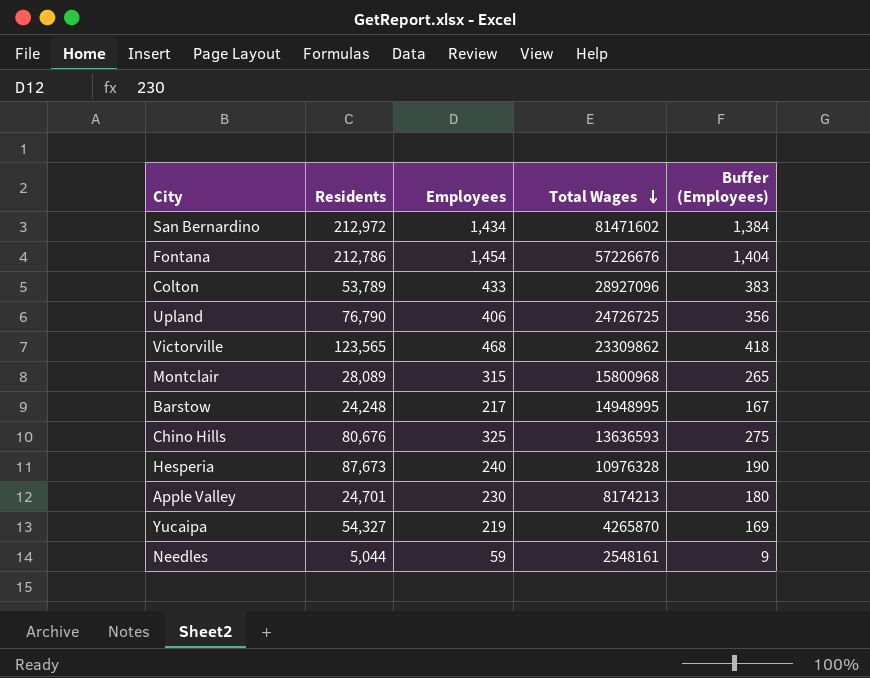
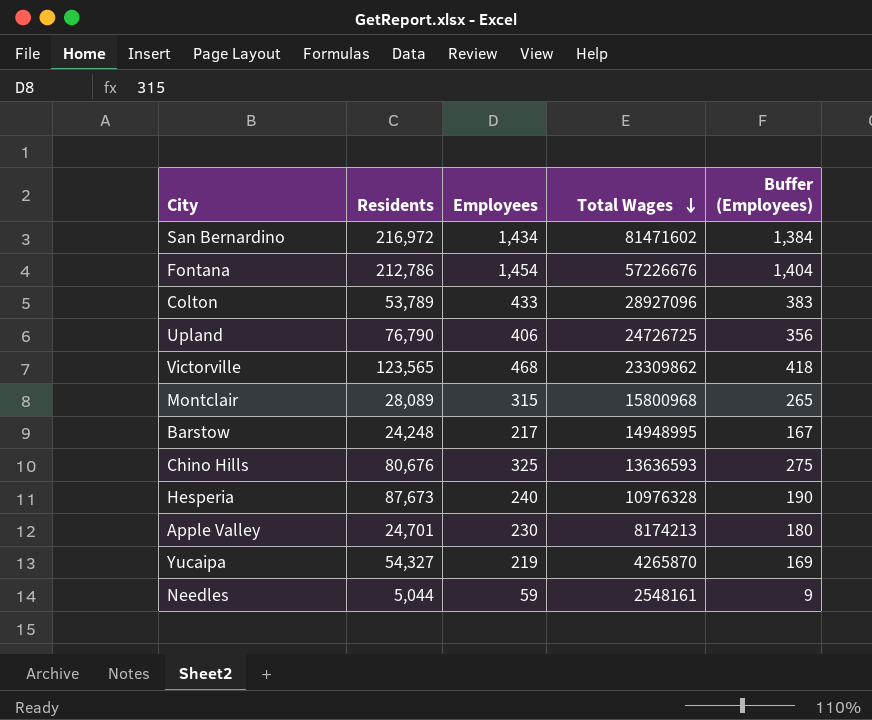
San Bernardino | Residents: 212,972 -> 216,972

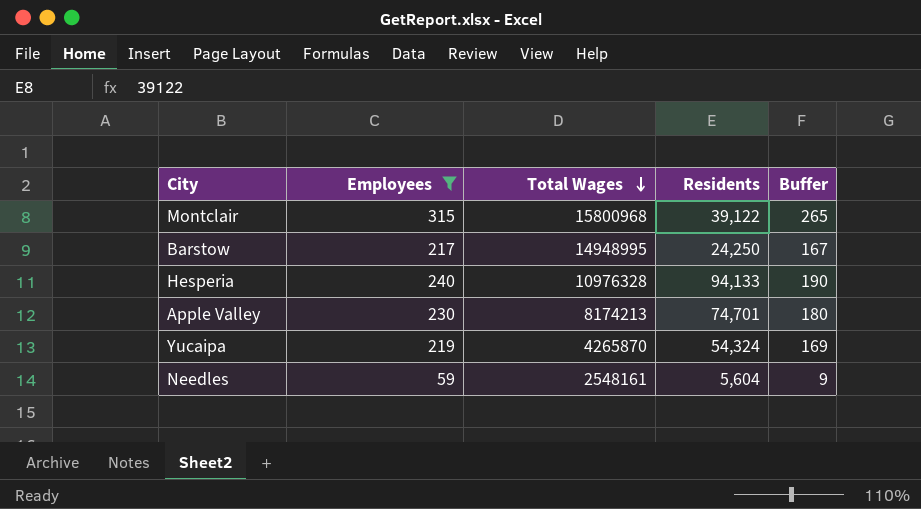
filter: none -> Employees <= 315
column Residents | position: 2 -> 4
column name: Buffer (Employees) -> Buffer
Montclair | Residents: 28,089 -> 39,122
Barstow | Residents: 24,248 -> 24,250
Hesperia | Residents: 87,673 -> 94,133
Apple Valley | Residents: 24,701 -> 74,701
Yucaipa | Residents: 54,327 -> 54,324
Needles | Residents: 5,044 -> 5,604

